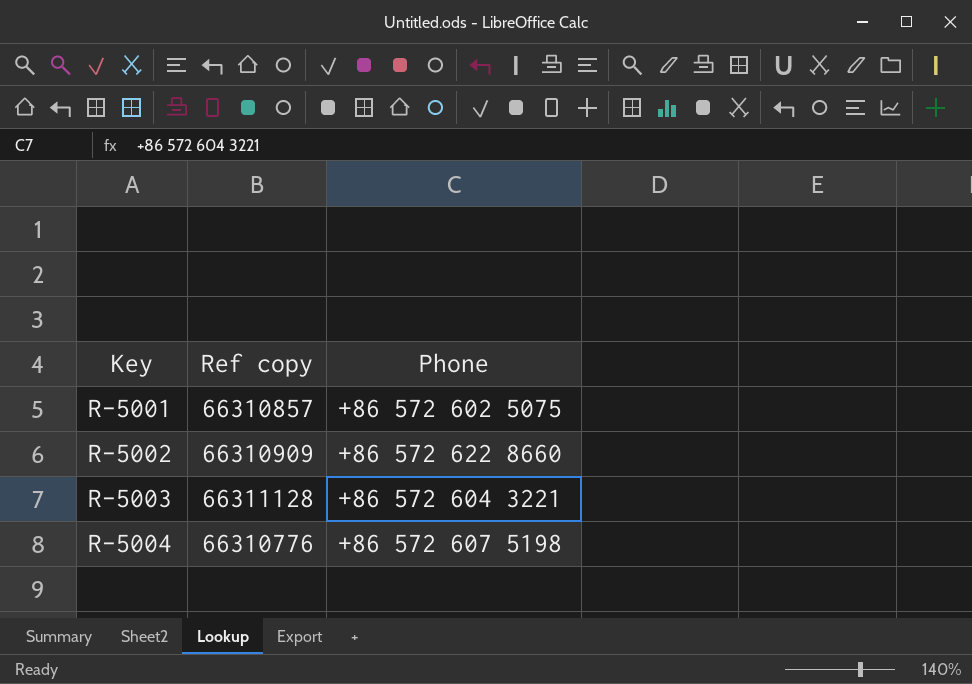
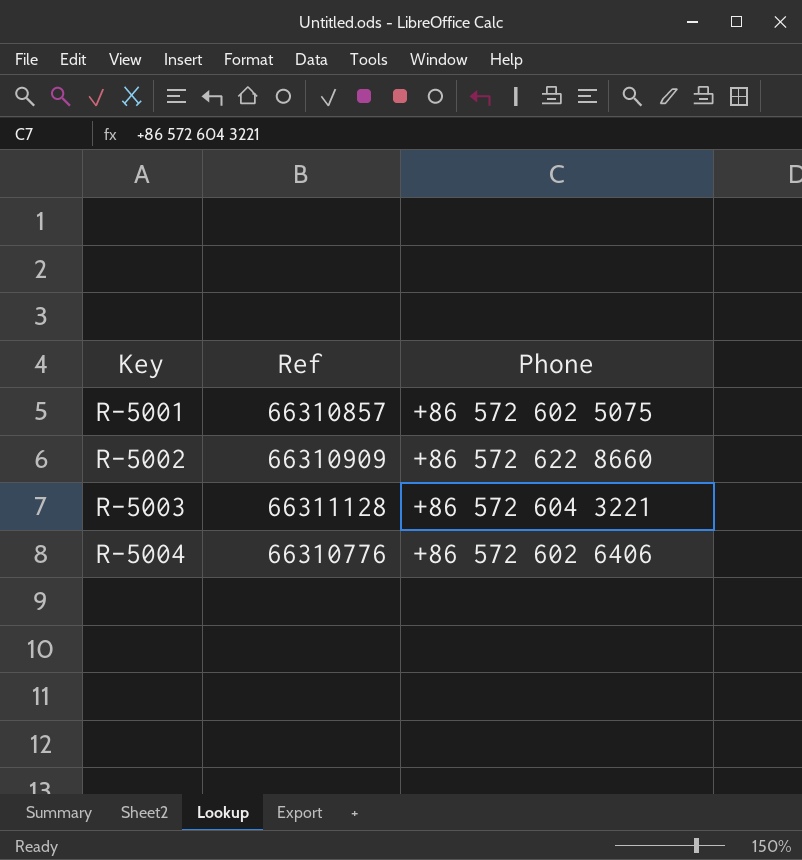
column name: Ref copy -> Ref
R-5004 | Phone: +86 572 607 5198 -> +86 572 602 6406

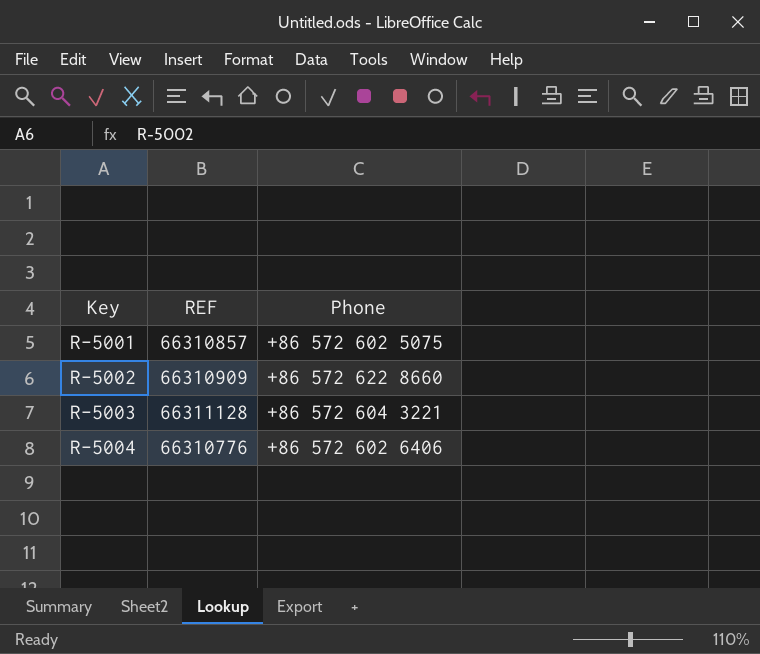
column name: Ref -> REF

